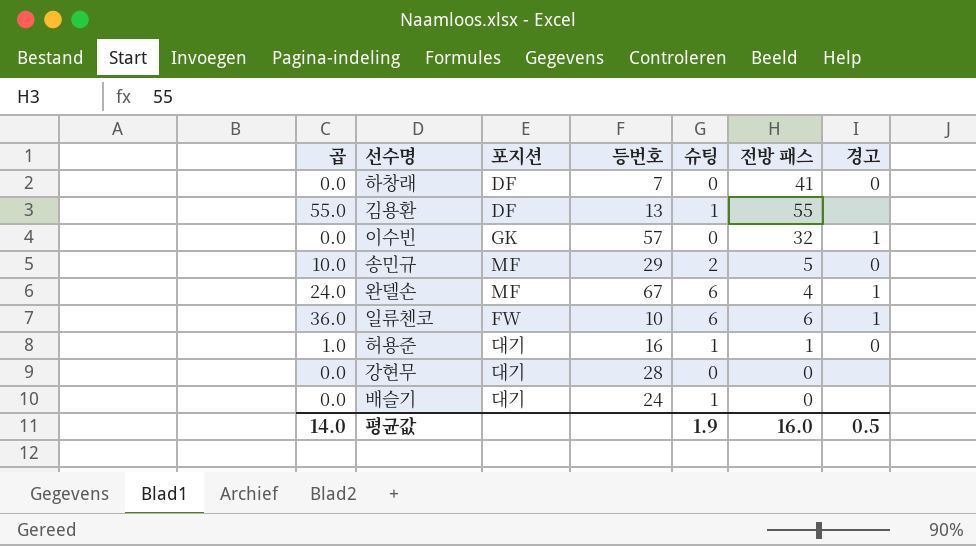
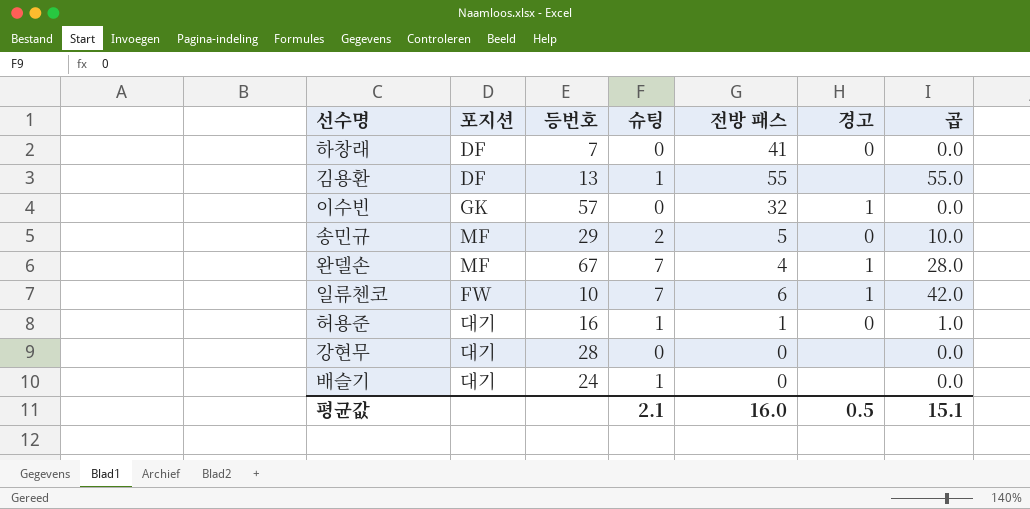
column 곱 | position: 1 -> 7
완델손 | 슈팅: 6 -> 7
완델손 | 곱: 24.0 -> 28.0
일류첸코 | 슈팅: 6 -> 7
일류첸코 | 곱: 36.0 -> 42.0
평균값 | 슈팅: 1.9 -> 2.1
평균값 | 곱: 14.0 -> 15.1

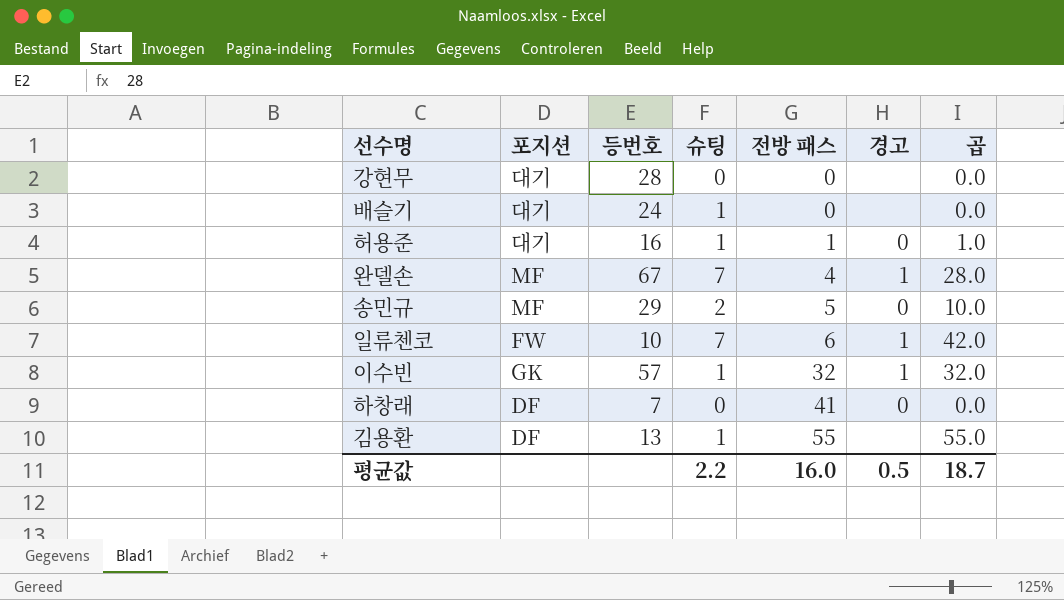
row order: none -> 전방 패스 ascending
이수빈 | 슈팅: 0 -> 1
이수빈 | 곱: 0.0 -> 32.0
평균값 | 슈팅: 2.1 -> 2.2
평균값 | 곱: 15.1 -> 18.7

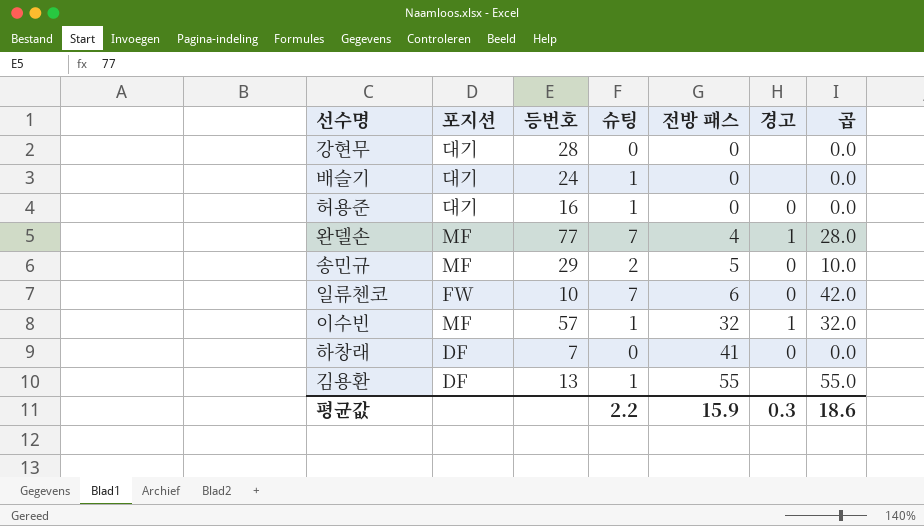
허용준 | 전방 패스: 1 -> 0
허용준 | 곱: 1.0 -> 0.0
완델손 | 등번호: 67 -> 77
일류첸코 | 경고: 1 -> 0
이수빈 | 포지션: GK -> MF
평균값 | 전방 패스: 16.0 -> 15.9
평균값 | 경고: 0.5 -> 0.3
평균값 | 곱: 18.7 -> 18.6

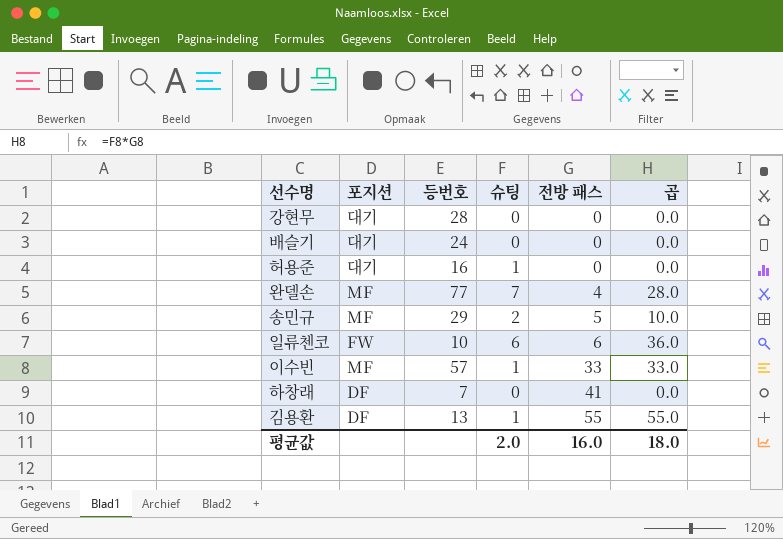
column 경고 | position: 6 -> none
배슬기 | 슈팅: 1 -> 0
일류첸코 | 슈팅: 7 -> 6
일류첸코 | 곱: 42.0 -> 36.0
이수빈 | 전방 패스: 32 -> 33
이수빈 | 곱: 32.0 -> 33.0
평균값 | 슈팅: 2.2 -> 2.0
평균값 | 전방 패스: 15.9 -> 16.0
평균값 | 곱: 18.6 -> 18.0

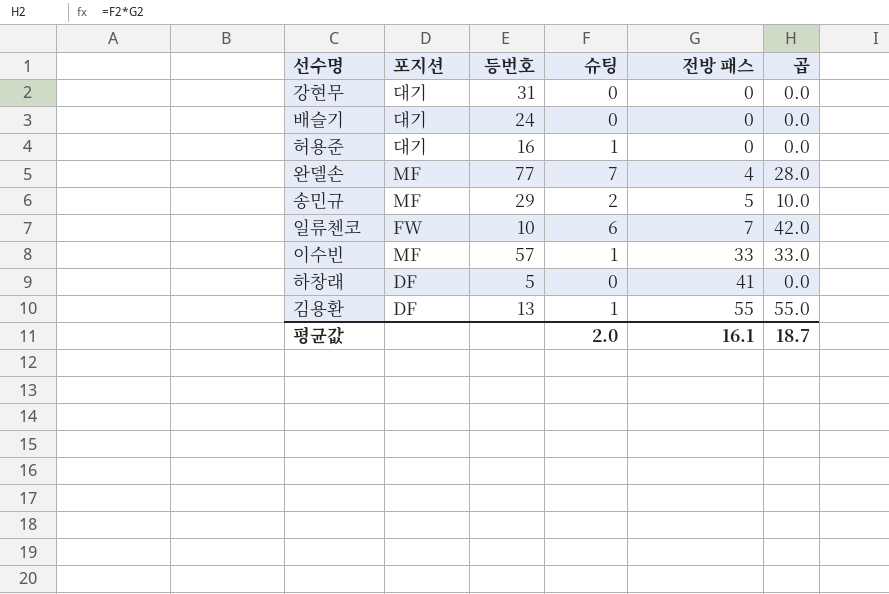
강현무 | 등번호: 28 -> 31
일류첸코 | 전방 패스: 6 -> 7
일류첸코 | 곱: 36.0 -> 42.0
하창래 | 등번호: 7 -> 5
평균값 | 전방 패스: 16.0 -> 16.1
평균값 | 곱: 18.0 -> 18.7

